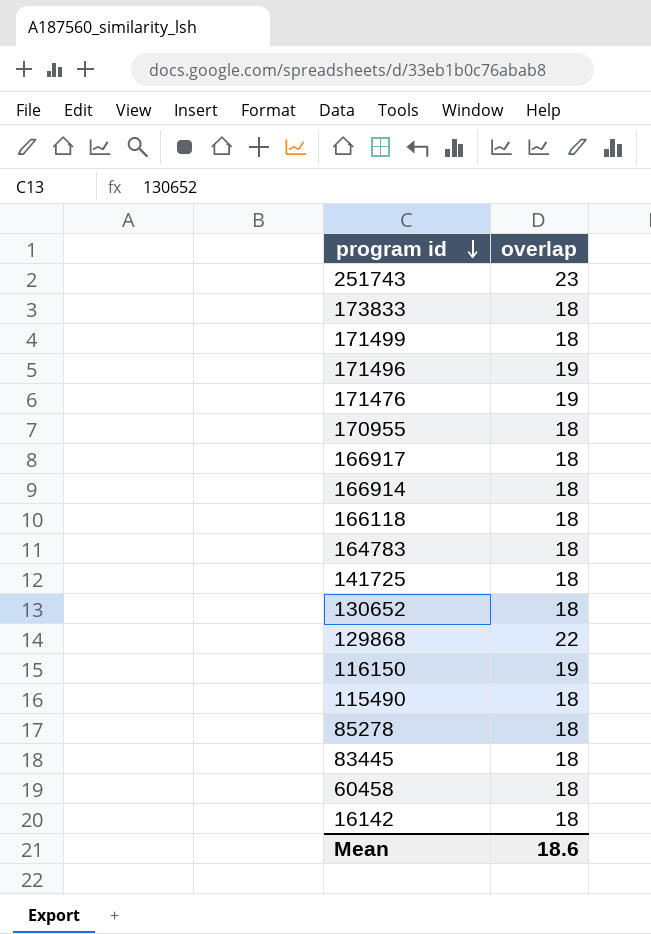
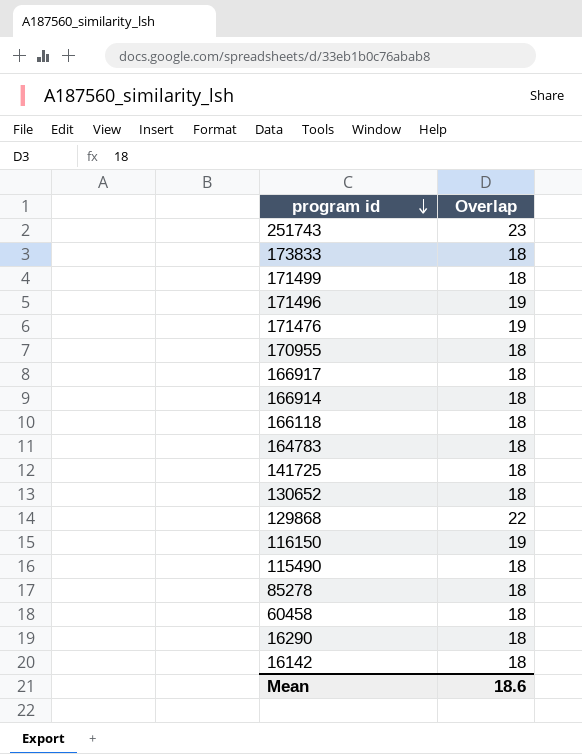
column name: overlap -> Overlap
row 83445: 18 -> none
row 16290: none -> 18

